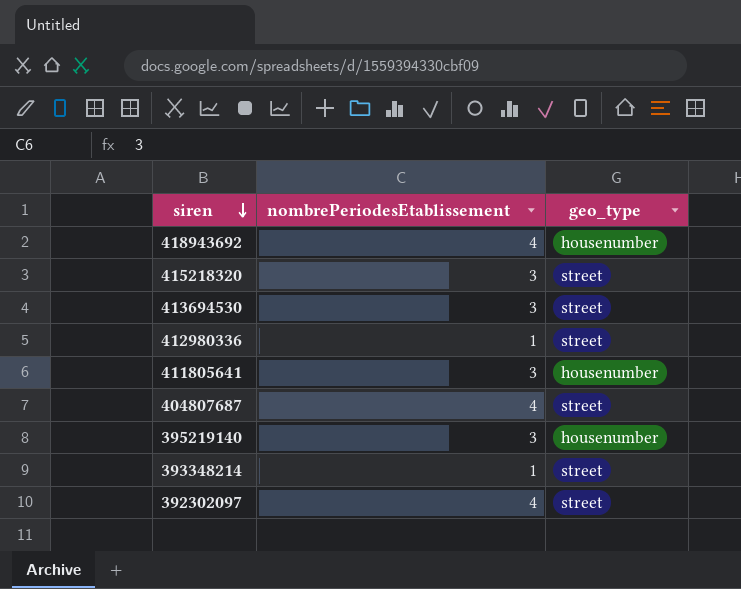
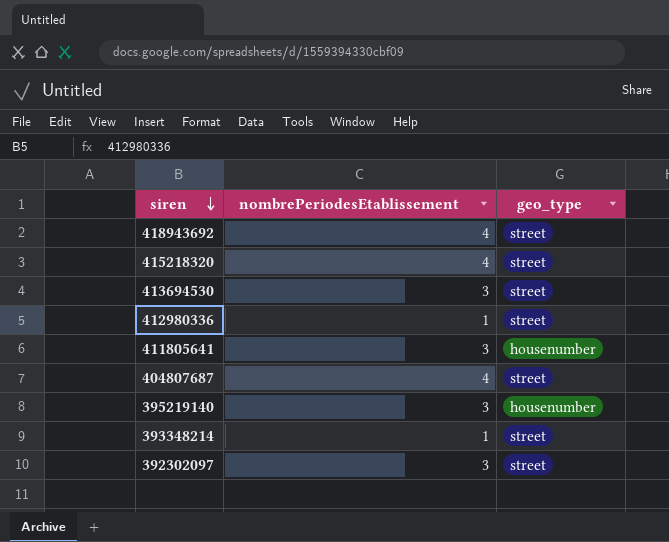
418943692 | geo_type: housenumber -> street
415218320 | nombrePeriodesEtablissement: 3 -> 4
392302097 | nombrePeriodesEtablissement: 4 -> 3

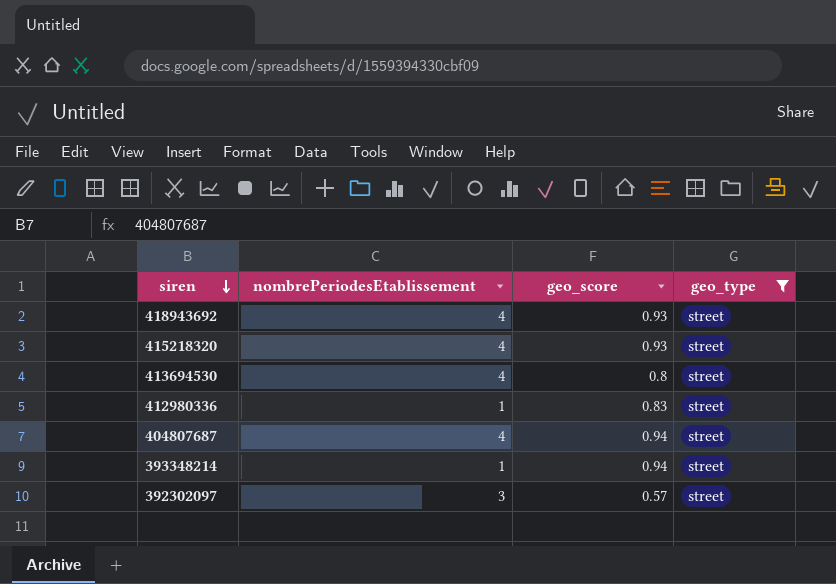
filter: none -> geo_type = street
column geo_score | position: none -> 3
413694530 | nombrePeriodesEtablissement: 3 -> 4

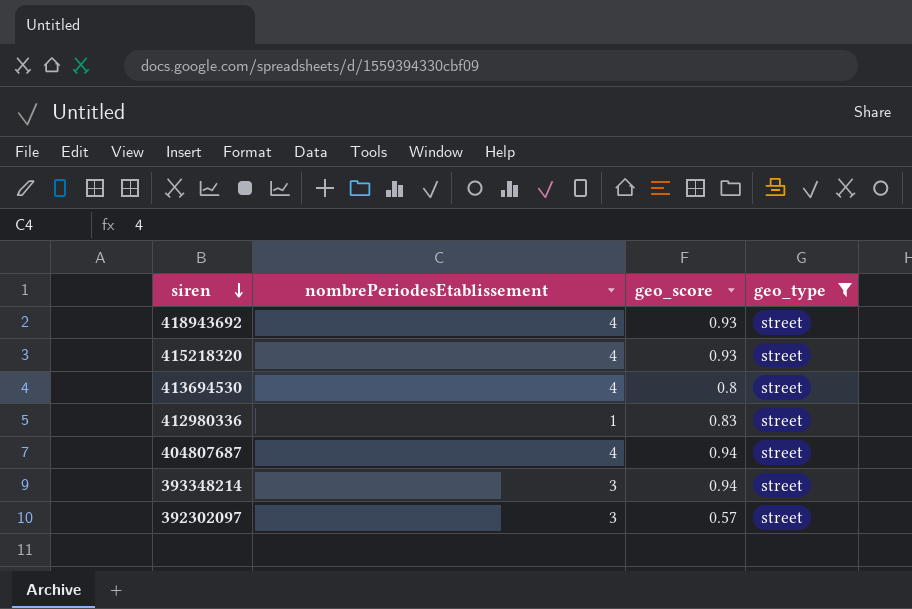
393348214 | nombrePeriodesEtablissement: 1 -> 3

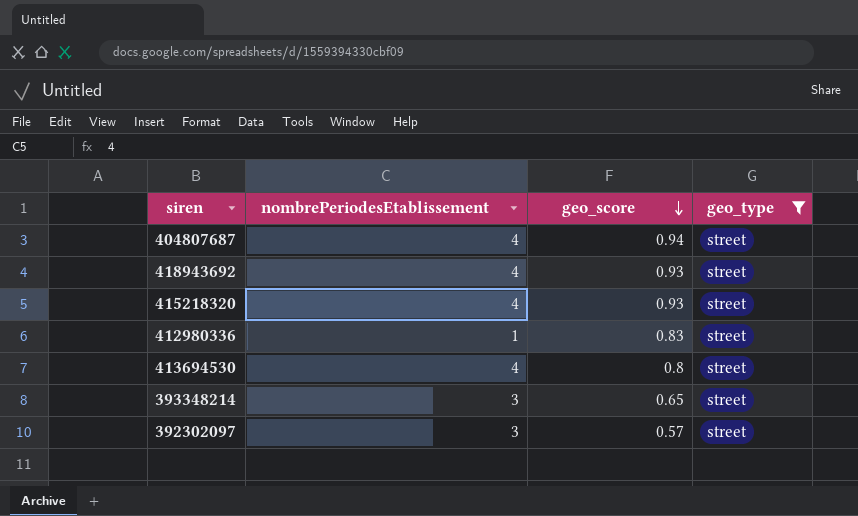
row order: siren descending -> geo_score descending
393348214 | geo_score: 0.94 -> 0.65

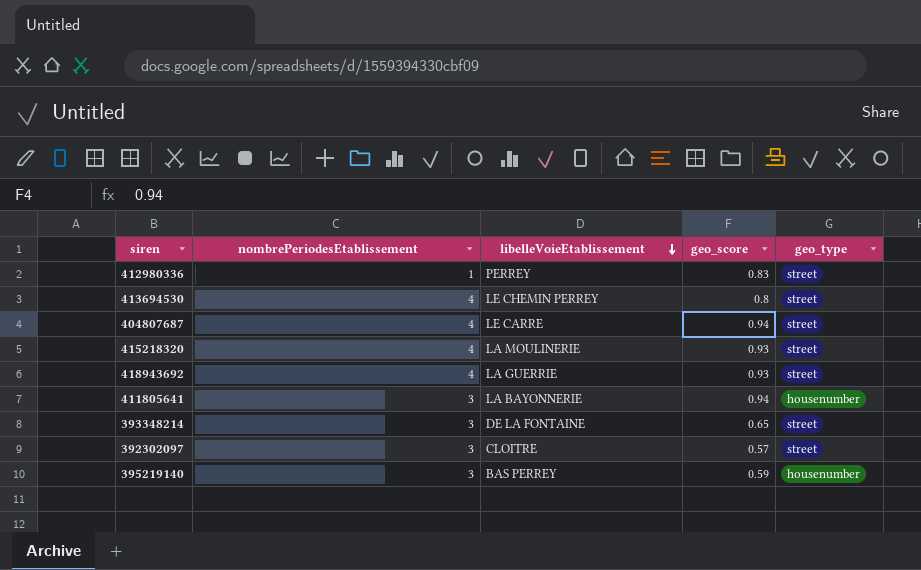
filter: geo_type = street -> none
row order: geo_score descending -> libelleVoieEtablissement descending
column libelleVoieEtablissement | position: none -> 3

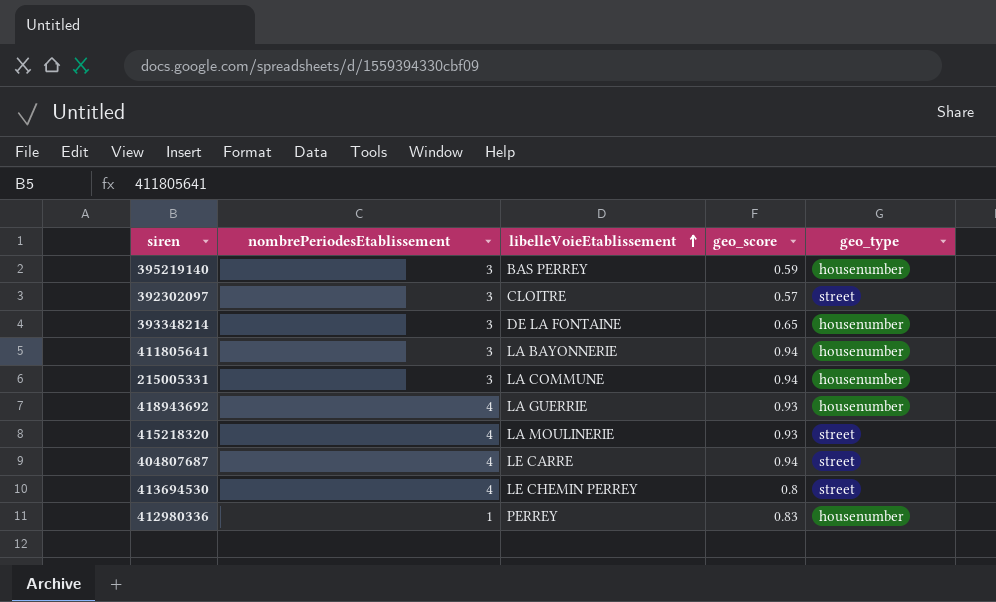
row order: libelleVoieEtablissement descending -> libelleVoieEtablissement ascending
393348214 | geo_type: street -> housenumber
row 215005331: none -> 3 | LA COMMUNE | 0.94 | housenumber
418943692 | geo_type: street -> housenumber
412980336 | geo_type: street -> housenumber

